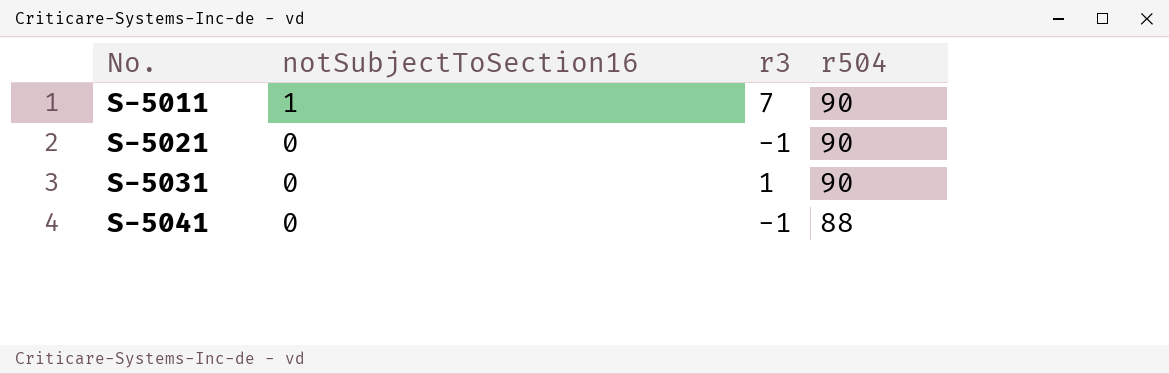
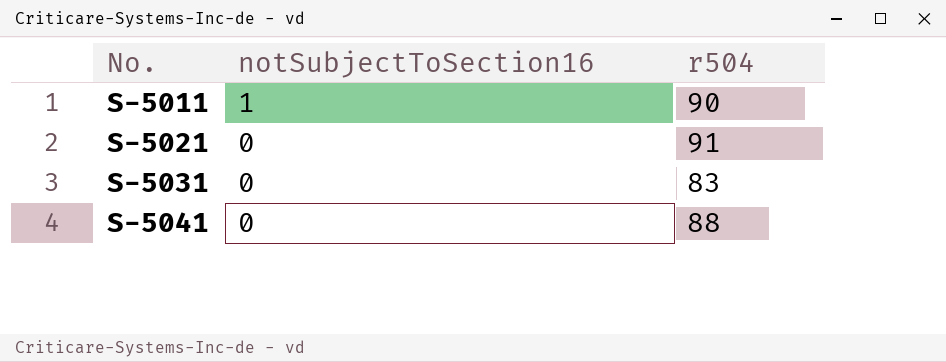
column r3 | position: 3 -> none
S-5021 | r504: 90 -> 91
S-5031 | r504: 90 -> 83

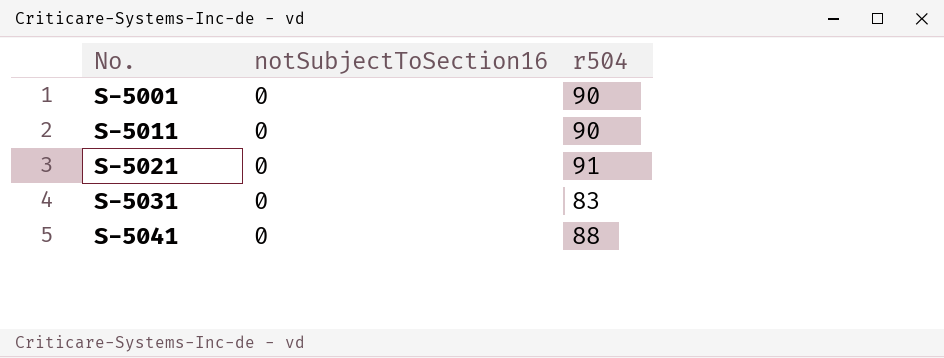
row S-5001: none -> 0 | 90
S-5011 | notSubjectToSection16: 1 -> 0

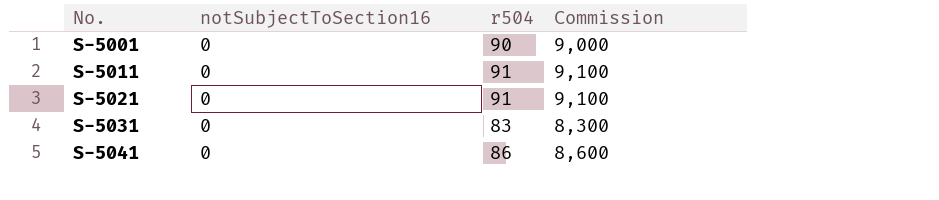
column Commission | formula: none -> [r504] * 100
S-5011 | r504: 90 -> 91
S-5041 | r504: 88 -> 86

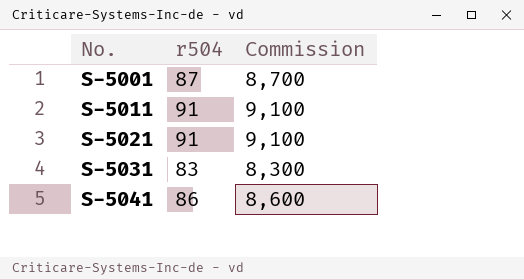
column notSubjectToSection16 | position: 2 -> none
S-5001 | r504: 90 -> 87
S-5001 | Commission: 9,000 -> 8,700

